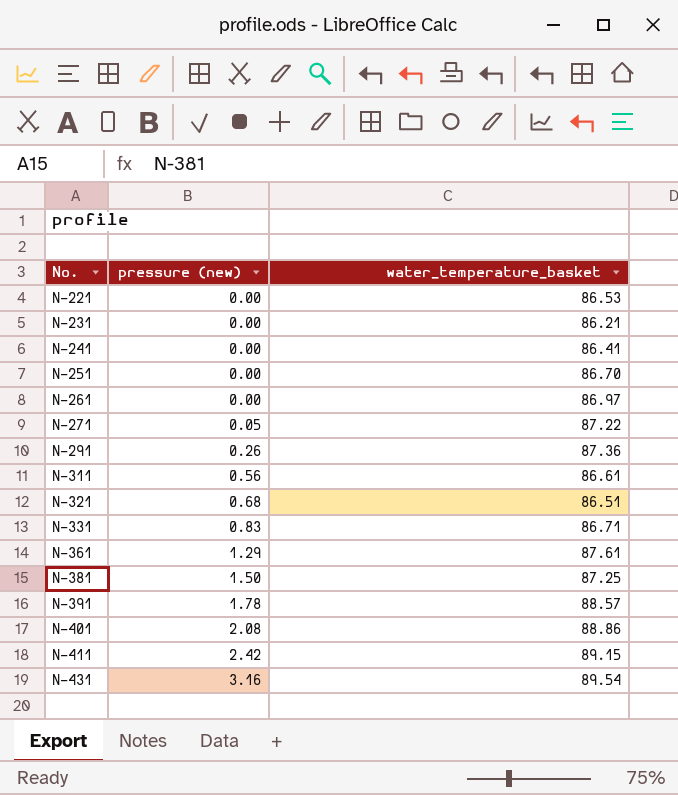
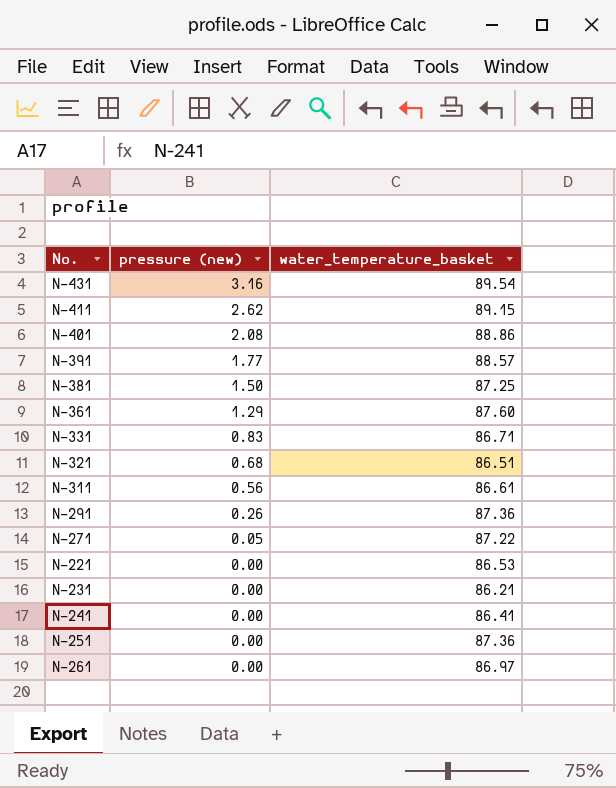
row order: No. ascending -> pressure (new) descending
N-411 | pressure (new): 2.42 -> 2.62
N-391 | pressure (new): 1.78 -> 1.77
N-361 | water_temperature_basket: 87.61 -> 87.60
N-251 | water_temperature_basket: 86.70 -> 87.36

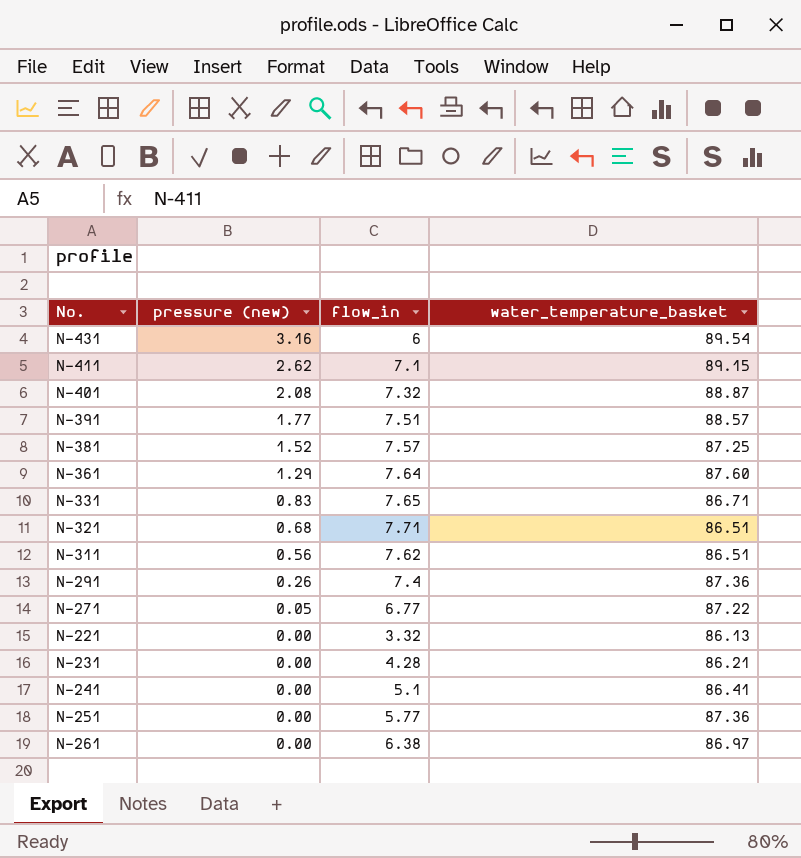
column flow_in | position: none -> 3
N-401 | water_temperature_basket: 88.86 -> 88.87
N-381 | pressure (new): 1.50 -> 1.52
N-311 | water_temperature_basket: 86.61 -> 86.51
N-221 | water_temperature_basket: 86.53 -> 86.13

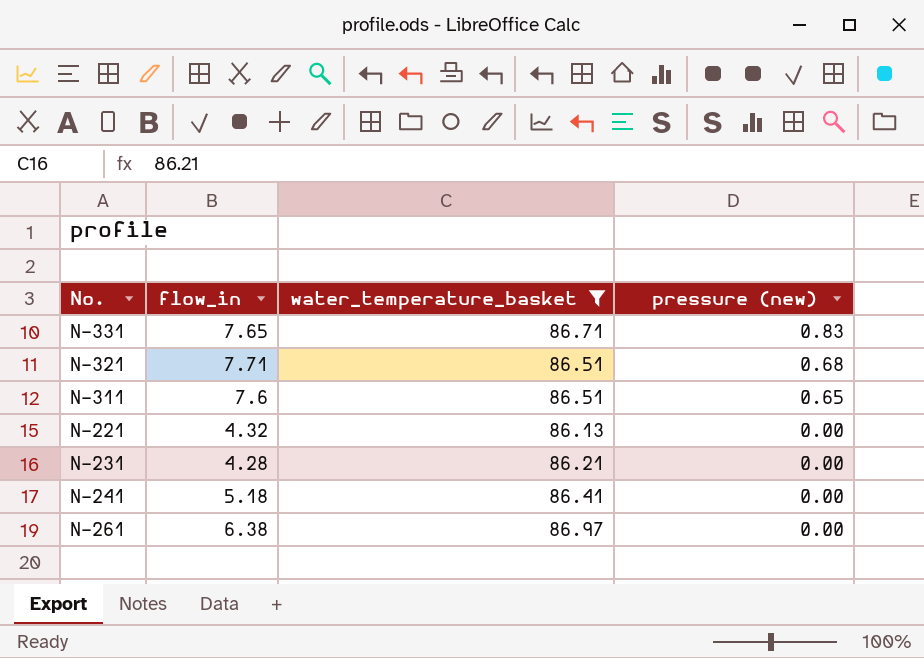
filter: none -> water_temperature_basket <= 86.97
column pressure (new) | position: 2 -> 4
N-311 | flow_in: 7.62 -> 7.6
N-311 | pressure (new): 0.56 -> 0.65
N-221 | flow_in: 3.32 -> 4.32
N-241 | flow_in: 5.1 -> 5.18

